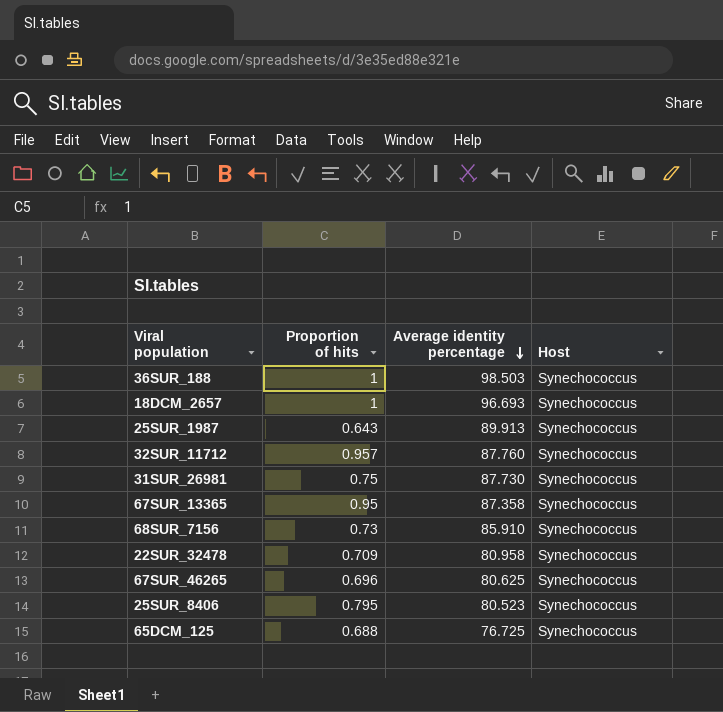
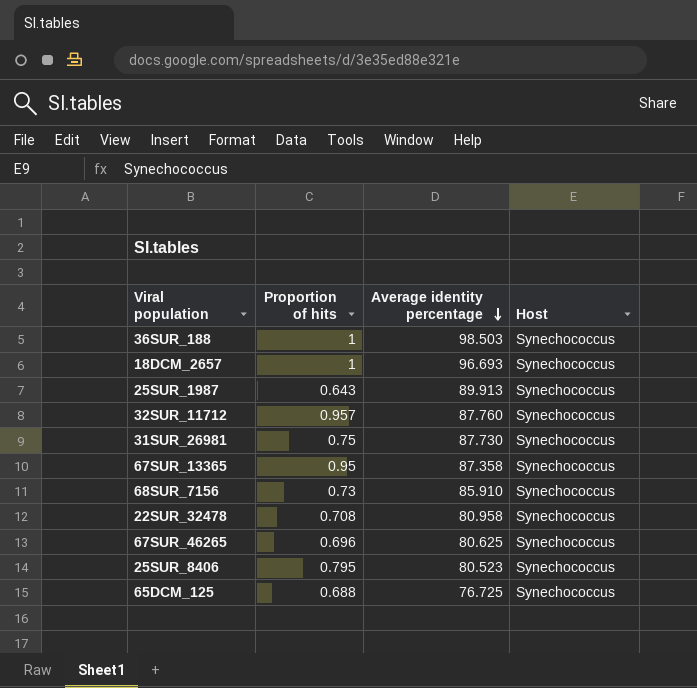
22SUR_32478 | Proportion of hits: 0.709 -> 0.708

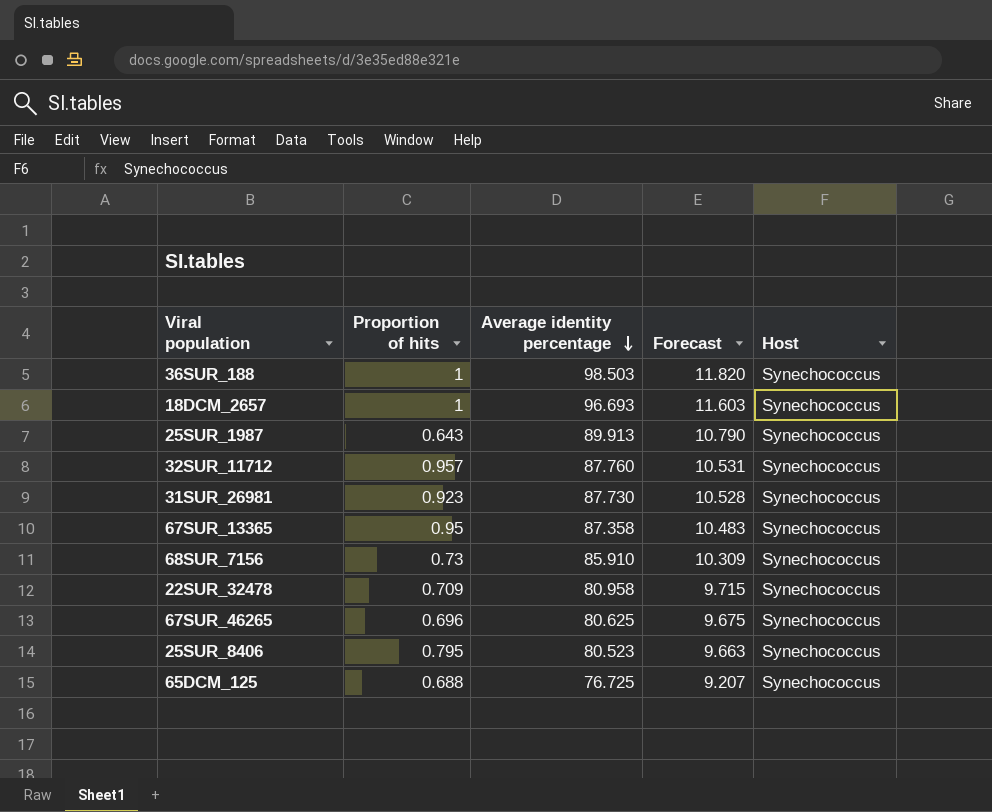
column Forecast | formula: none -> [Average identity percentage] * 0.12
31SUR_26981 | Proportion of hits: 0.75 -> 0.923
22SUR_32478 | Proportion of hits: 0.708 -> 0.709

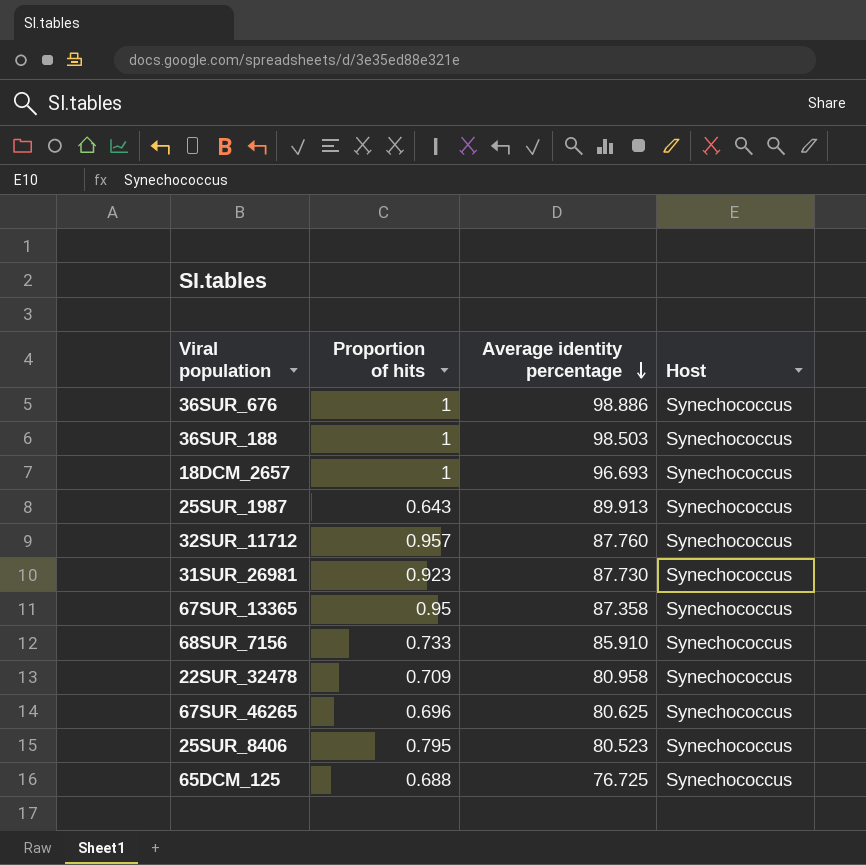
column Forecast | formula: [Average identity percentage] * 0.12 -> none
row 36SUR_676: none -> 1 | 98.886 | Synechococcus
68SUR_7156 | Proportion of hits: 0.73 -> 0.733

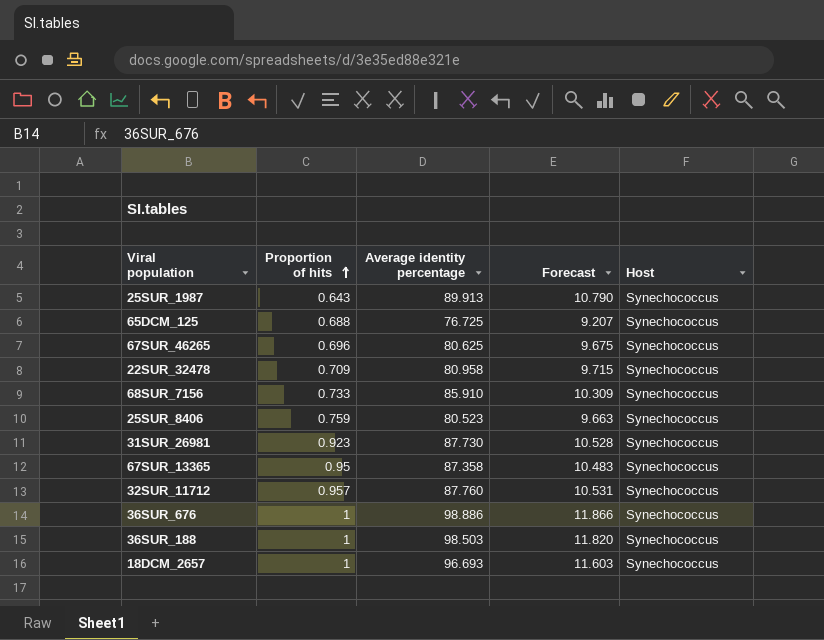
row order: Average identity percentage descending -> Proportion of hits ascending
column Forecast | formula: none -> [Average identity percentage] * 0.12
25SUR_8406 | Proportion of hits: 0.795 -> 0.759

